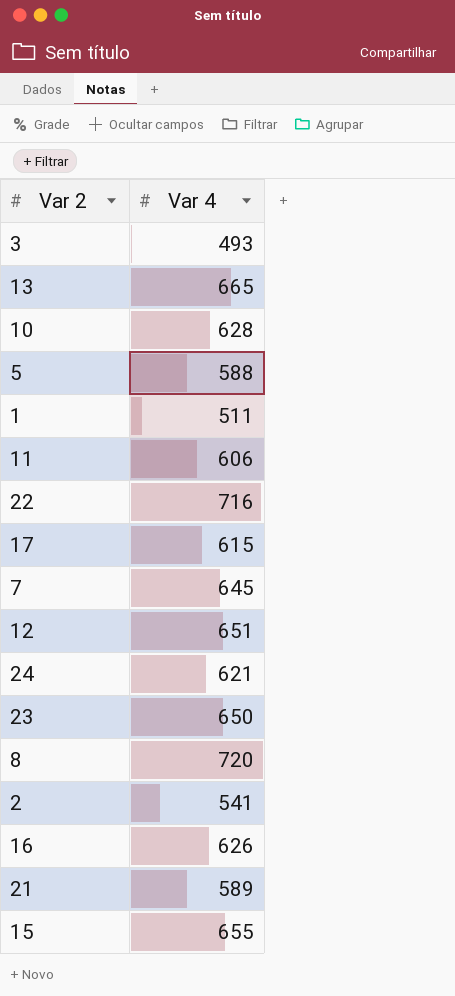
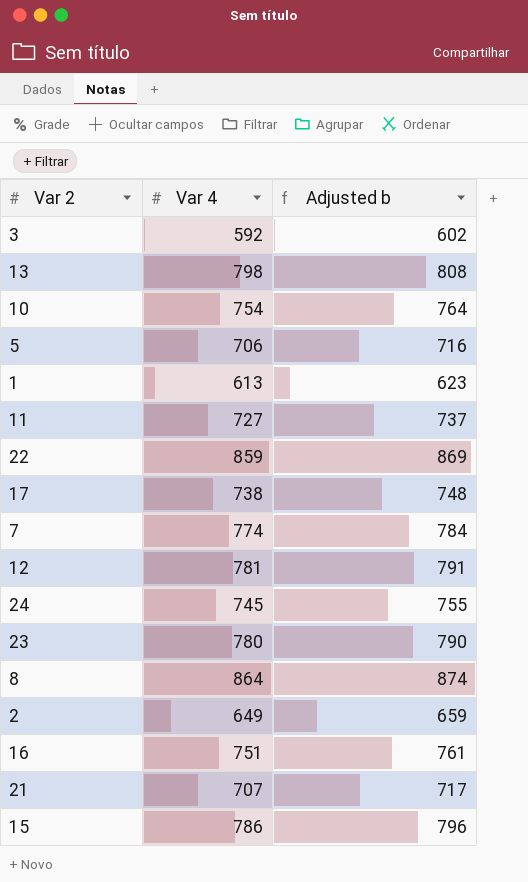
column Adjusted b | formula: none -> [Var 4] + 10
3 | Var 4: 493 -> 592
13 | Var 4: 665 -> 798
10 | Var 4: 628 -> 754
5 | Var 4: 588 -> 706
1 | Var 4: 511 -> 613
11 | Var 4: 606 -> 727
22 | Var 4: 716 -> 859
17 | Var 4: 615 -> 738
7 | Var 4: 645 -> 774
12 | Var 4: 651 -> 781
24 | Var 4: 621 -> 745
23 | Var 4: 650 -> 780
8 | Var 4: 720 -> 864
2 | Var 4: 541 -> 649
16 | Var 4: 626 -> 751
21 | Var 4: 589 -> 707
15 | Var 4: 655 -> 786

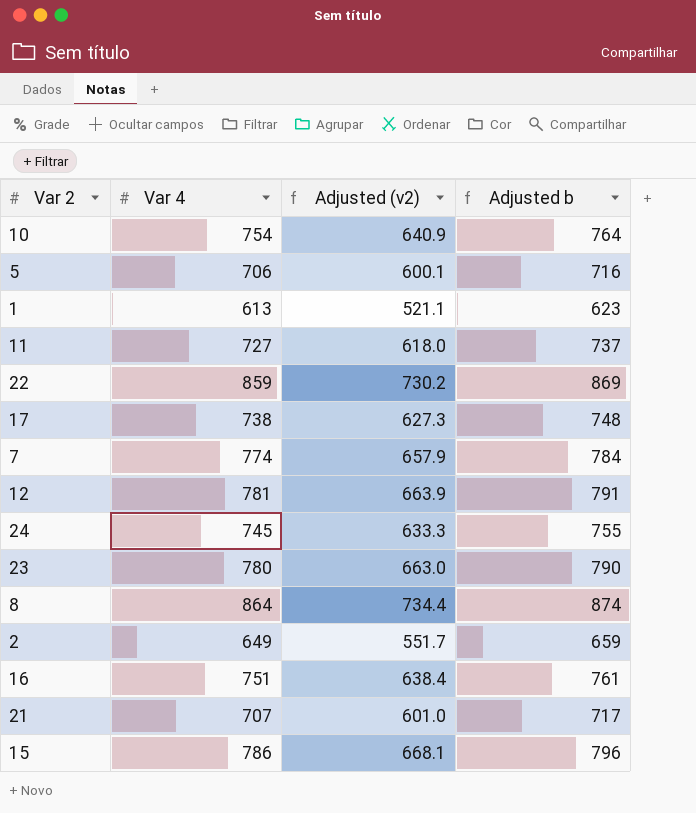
column Adjusted (v2) | formula: none -> [Var 4] * 0.85
row 3: 592 | 602 -> none
row 13: 798 | 808 -> none

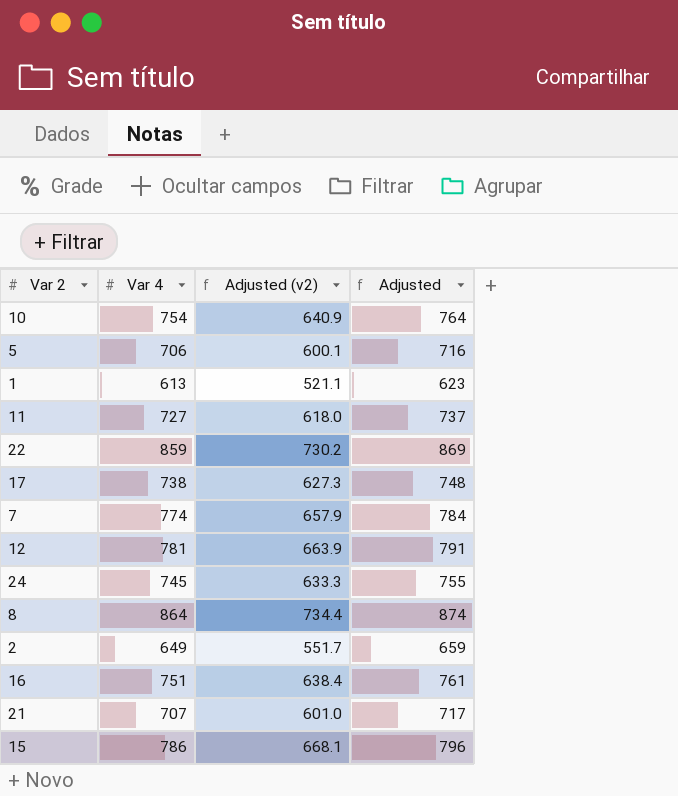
column name: Adjusted b -> Adjusted
row 23: 780 | 663.0 | 790 -> none

